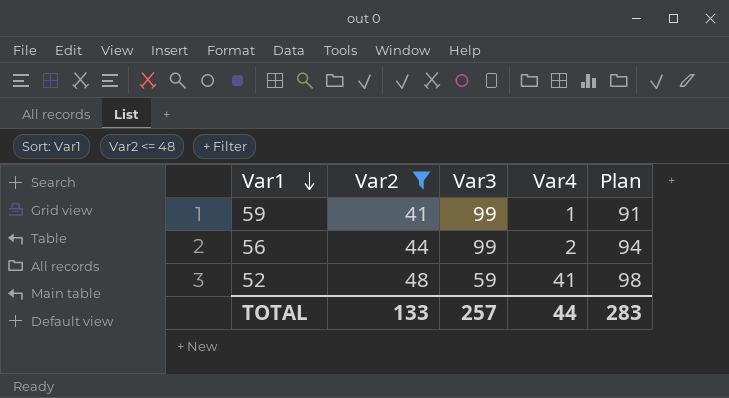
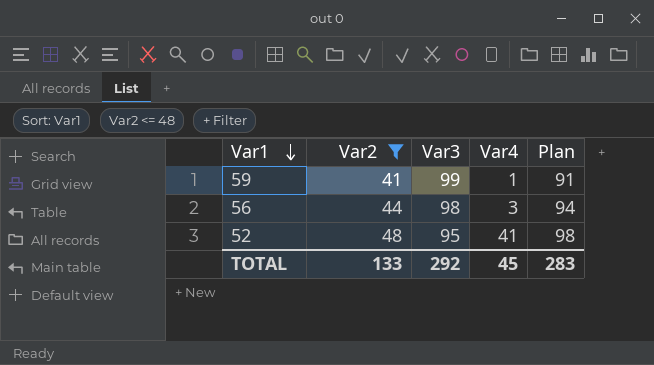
56 | Var3: 99 -> 98
56 | Var4: 2 -> 3
52 | Var3: 59 -> 95
TOTAL | Var3: 257 -> 292
TOTAL | Var4: 44 -> 45

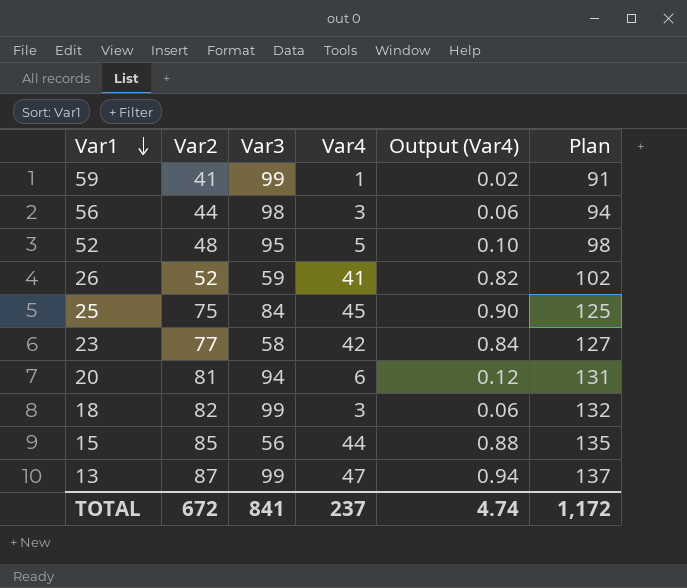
filter: Var2 <= 48 -> none
column Output (Var4) | formula: none -> [Var4] * 0.02
52 | Var4: 41 -> 5
TOTAL | Var2: 133 -> 672
TOTAL | Var3: 292 -> 841
TOTAL | Var4: 45 -> 237
TOTAL | Plan: 283 -> 1,172

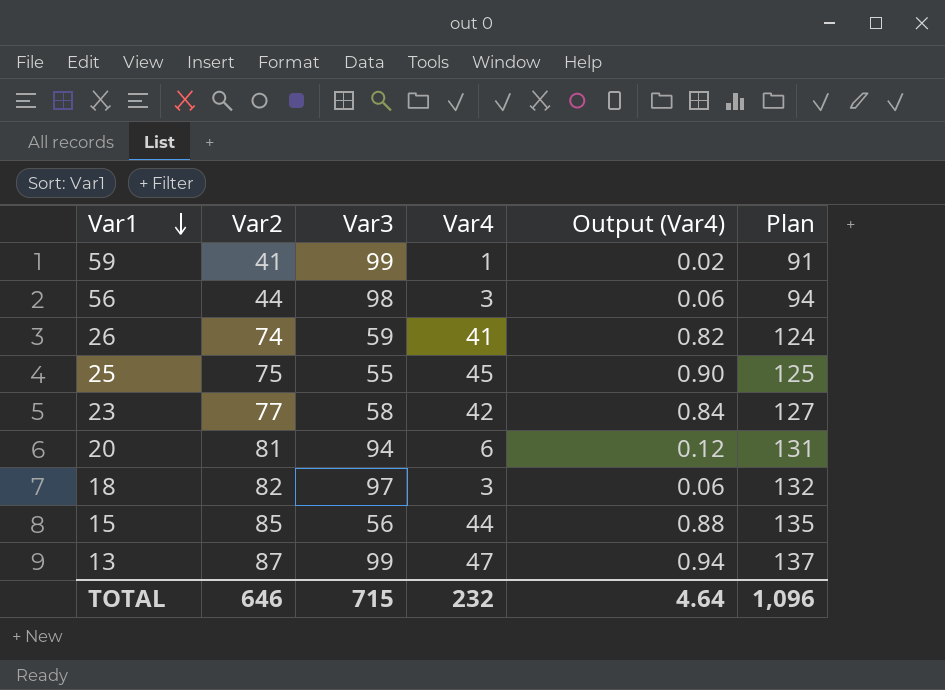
row 52: 48 | 95 | 5 | 0.10 | 98 -> none
26 | Var2: 52 -> 74
26 | Plan: 102 -> 124
25 | Var3: 84 -> 55
18 | Var3: 99 -> 97
TOTAL | Var2: 672 -> 646
TOTAL | Var3: 841 -> 715
TOTAL | Var4: 237 -> 232
TOTAL | Output (Var4): 4.74 -> 4.64
TOTAL | Plan: 1,172 -> 1,096

